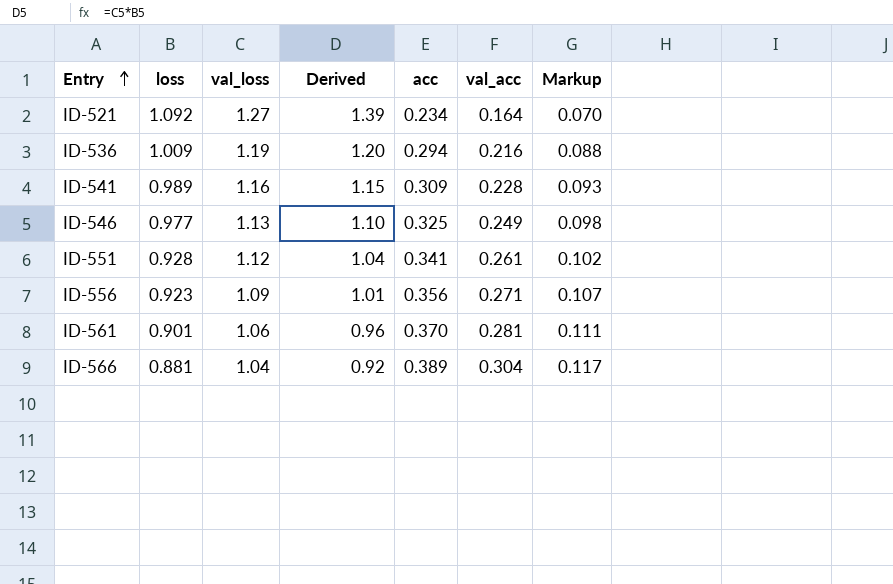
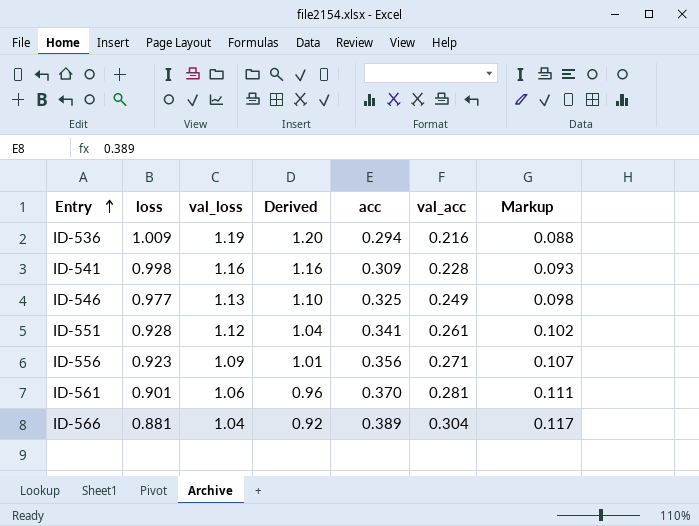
row ID-521: 1.092 | 1.27 | 1.39 | 0.234 | 0.164 | 0.070 -> none
ID-541 | loss: 0.989 -> 0.998
ID-541 | Derived: 1.15 -> 1.16

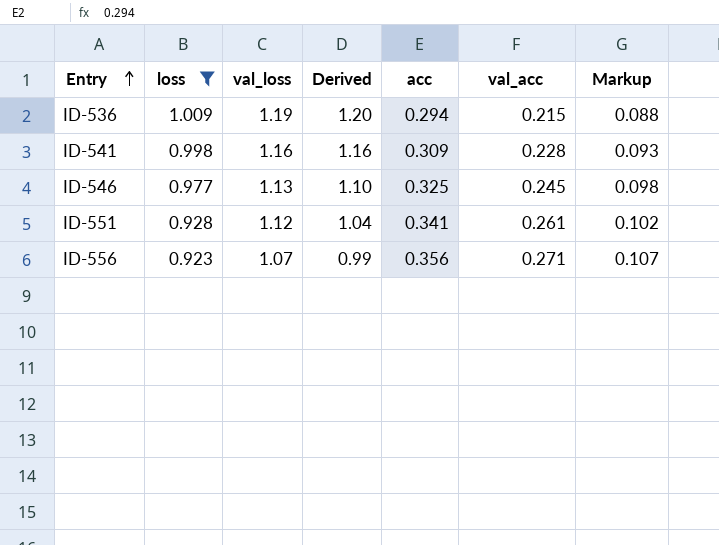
filter: none -> loss >= 0.923
ID-536 | val_acc: 0.216 -> 0.215
ID-546 | val_acc: 0.249 -> 0.245
ID-556 | val_loss: 1.09 -> 1.07
ID-556 | Derived: 1.01 -> 0.99

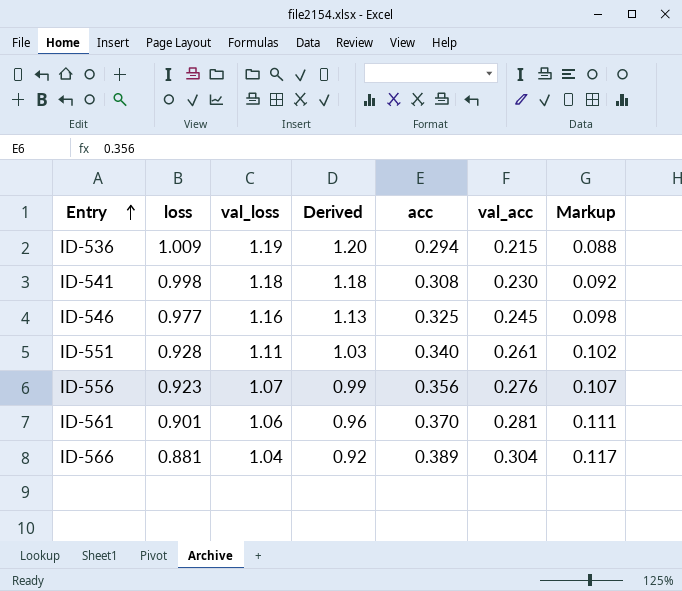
filter: loss >= 0.923 -> none
ID-541 | val_loss: 1.16 -> 1.18
ID-541 | Derived: 1.16 -> 1.18
ID-541 | acc: 0.309 -> 0.308
ID-541 | val_acc: 0.228 -> 0.230
ID-541 | Markup: 0.093 -> 0.092
ID-546 | val_loss: 1.13 -> 1.16
ID-546 | Derived: 1.10 -> 1.13
ID-551 | val_loss: 1.12 -> 1.11
ID-551 | Derived: 1.04 -> 1.03
ID-551 | acc: 0.341 -> 0.340
ID-556 | val_acc: 0.271 -> 0.276

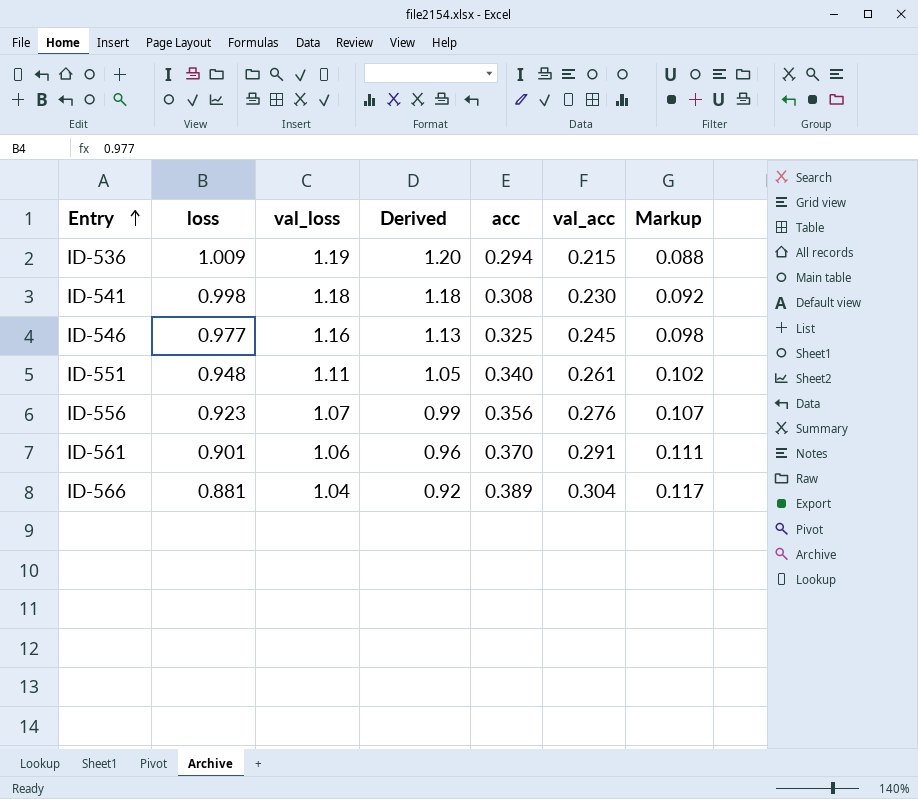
ID-551 | loss: 0.928 -> 0.948
ID-551 | Derived: 1.03 -> 1.05
ID-561 | val_acc: 0.281 -> 0.291

